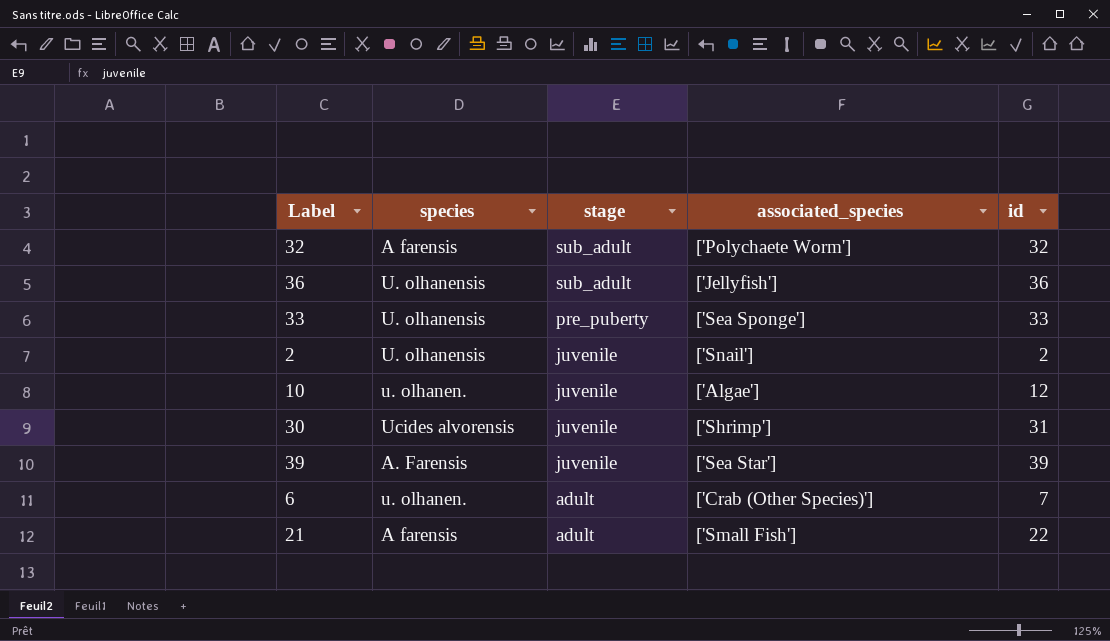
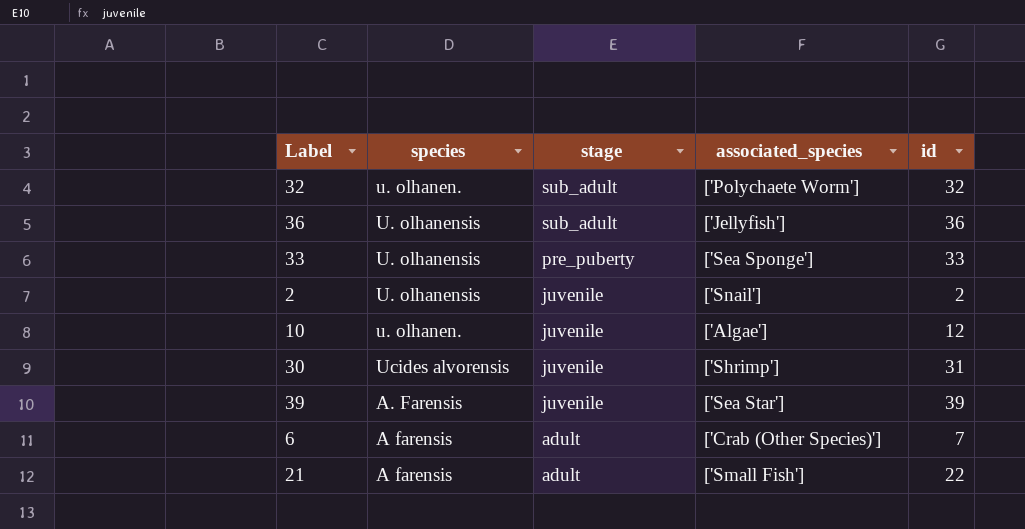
32 | species: A farensis -> u. olhanen.
6 | species: u. olhanen. -> A farensis

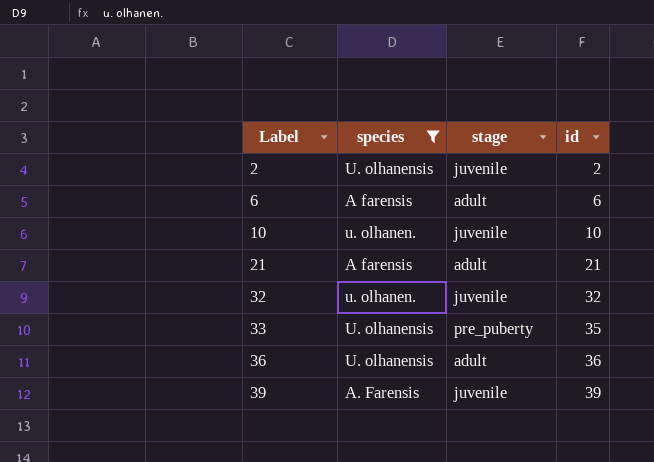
filter: none -> species != Ucides alvorensis
row order: stage descending -> Label ascending
column associated_species | position: 4 -> none
6 | id: 7 -> 6
10 | id: 12 -> 10
21 | id: 22 -> 21
32 | stage: sub_adult -> juvenile
33 | id: 33 -> 35
36 | stage: sub_adult -> adult

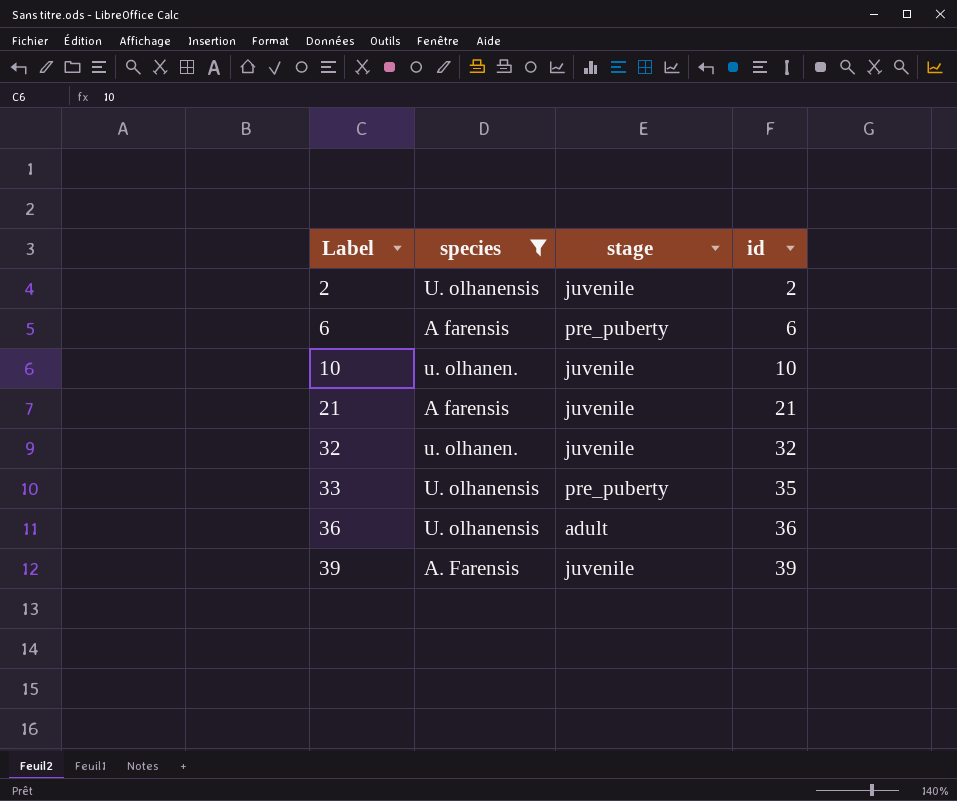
6 | stage: adult -> pre_puberty
21 | stage: adult -> juvenile

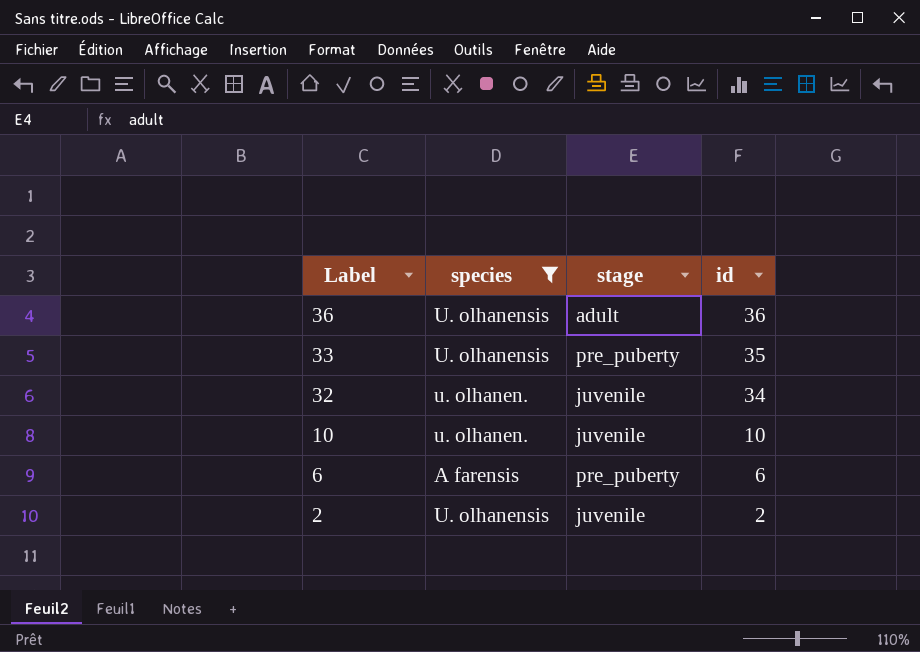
row order: Label ascending -> Label descending
row 21: A farensis | juvenile | 21 -> none
row 39: A. Farensis | juvenile | 39 -> none
32 | id: 32 -> 34

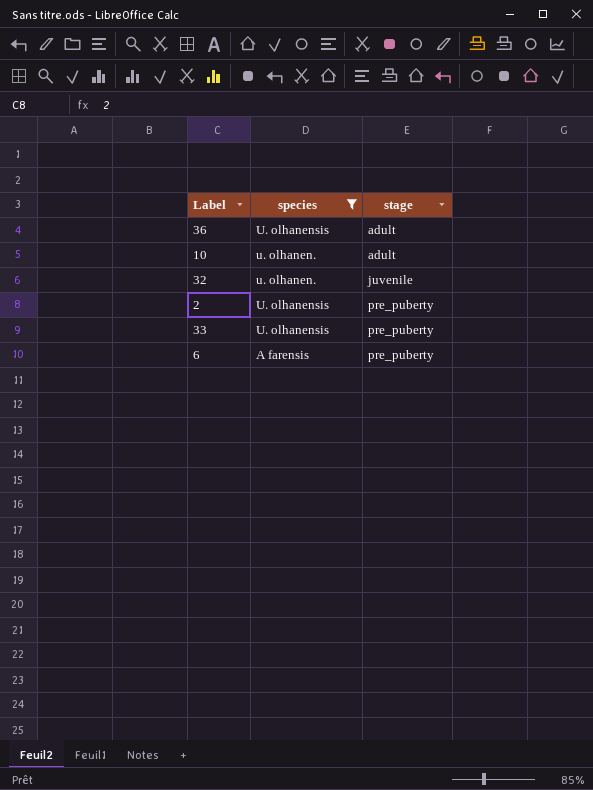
row order: Label descending -> stage ascending
column id | position: 4 -> none
10 | stage: juvenile -> adult
2 | stage: juvenile -> pre_puberty

